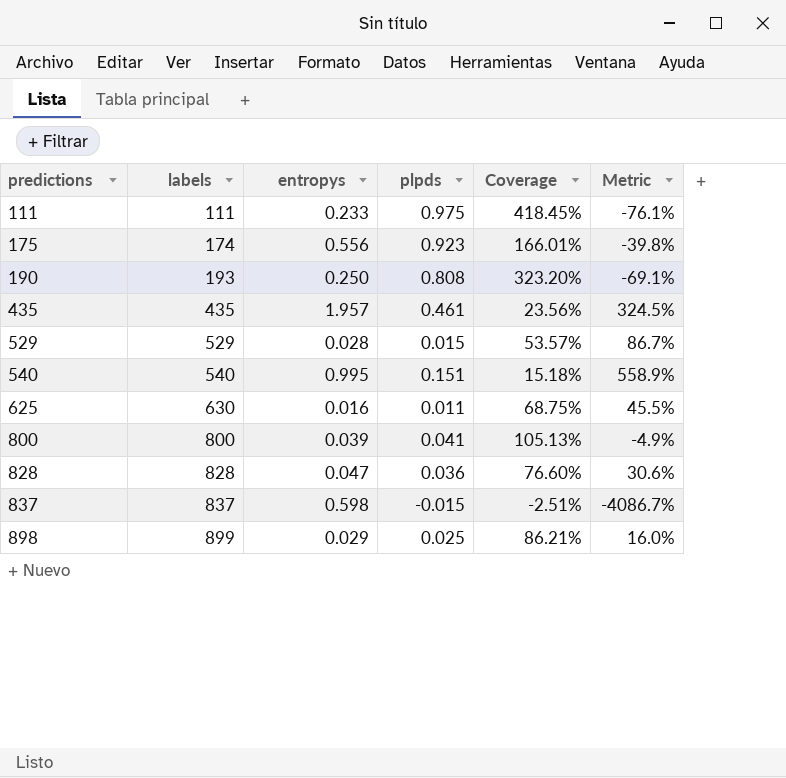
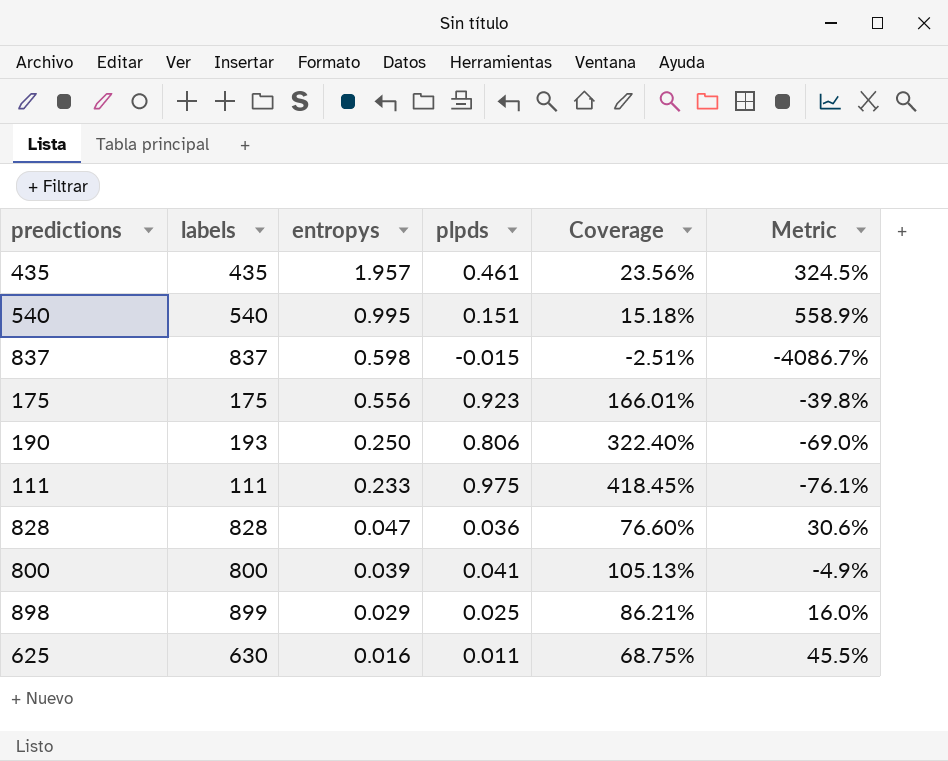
row order: predictions ascending -> entropys descending
row 529: 529 | 0.028 | 0.015 | 53.57% | 86.7% -> none
175 | labels: 174 -> 175
190 | plpds: 0.808 -> 0.806
190 | Coverage: 323.20% -> 322.40%
190 | Metric: -69.1% -> -69.0%

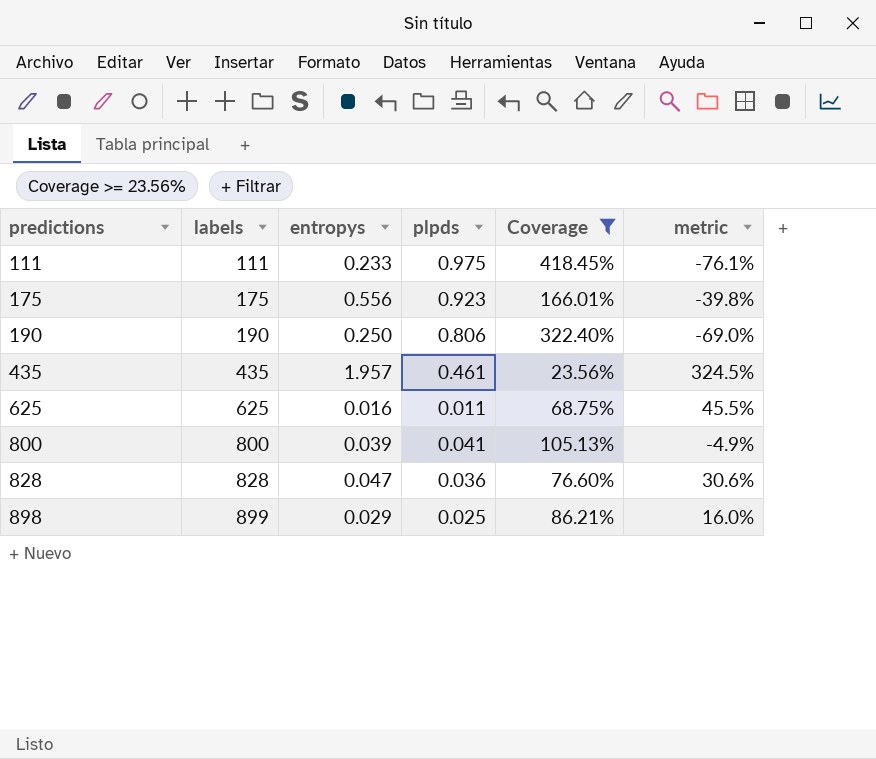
filter: none -> Coverage >= 23.56%
row order: entropys descending -> predictions ascending
column name: Metric -> metric
190 | labels: 193 -> 190
625 | labels: 630 -> 625

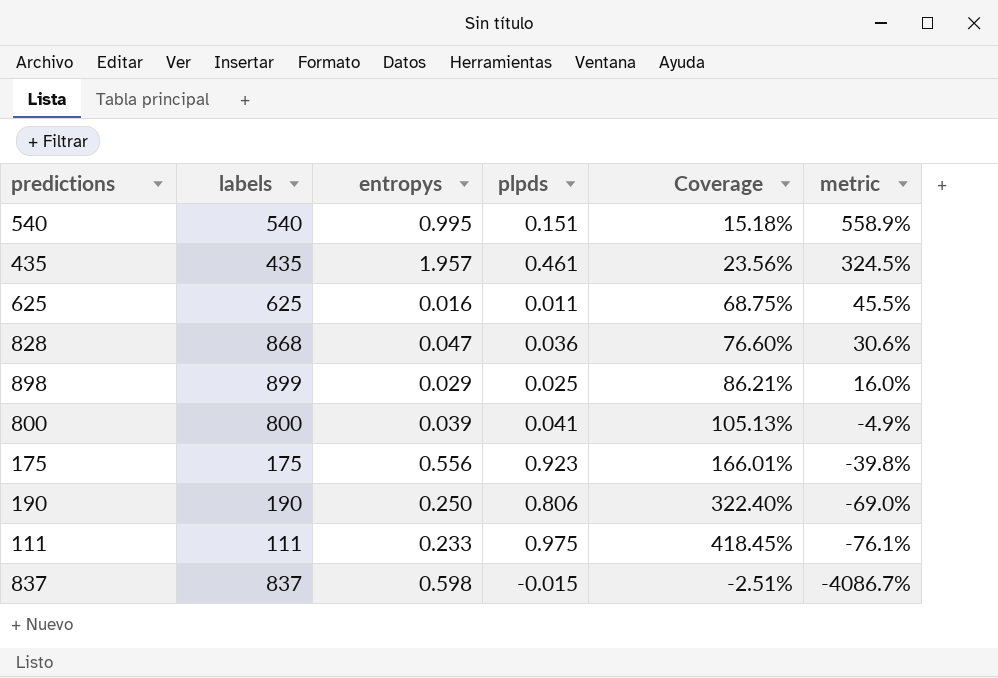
filter: Coverage >= 23.56% -> none
row order: predictions ascending -> metric descending
828 | labels: 828 -> 868

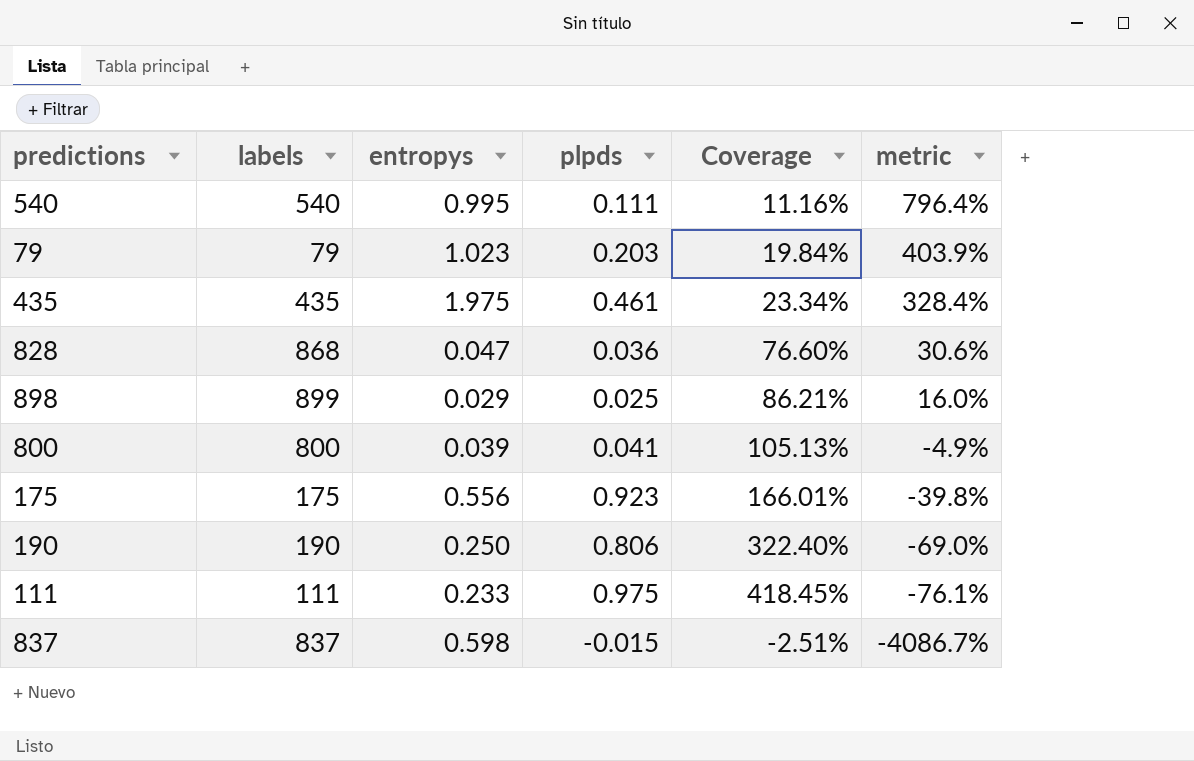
row 625: 625 | 0.016 | 0.011 | 68.75% | 45.5% -> none
540 | plpds: 0.151 -> 0.111
540 | Coverage: 15.18% -> 11.16%
540 | metric: 558.9% -> 796.4%
row 79: none -> 79 | 1.023 | 0.203 | 19.84% | 403.9%
435 | entropys: 1.957 -> 1.975
435 | Coverage: 23.56% -> 23.34%
435 | metric: 324.5% -> 328.4%

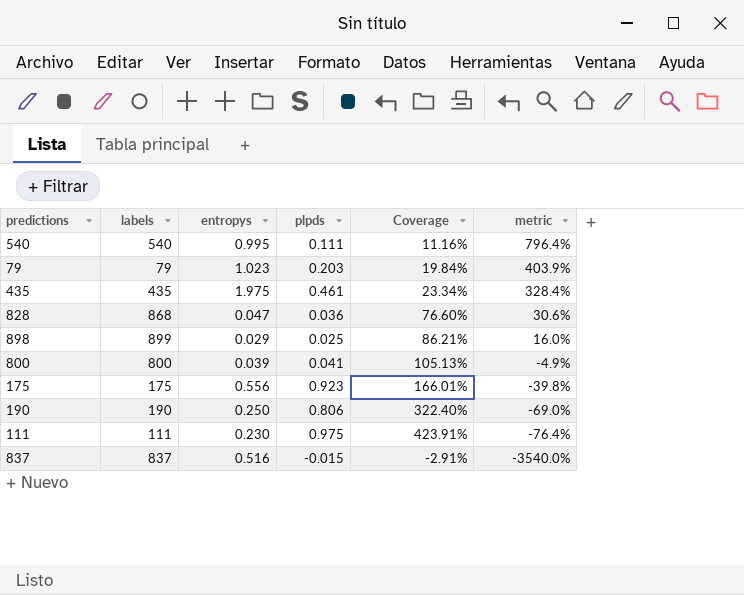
111 | entropys: 0.233 -> 0.230
111 | Coverage: 418.45% -> 423.91%
111 | metric: -76.1% -> -76.4%
837 | entropys: 0.598 -> 0.516
837 | Coverage: -2.51% -> -2.91%
837 | metric: -4086.7% -> -3540.0%

